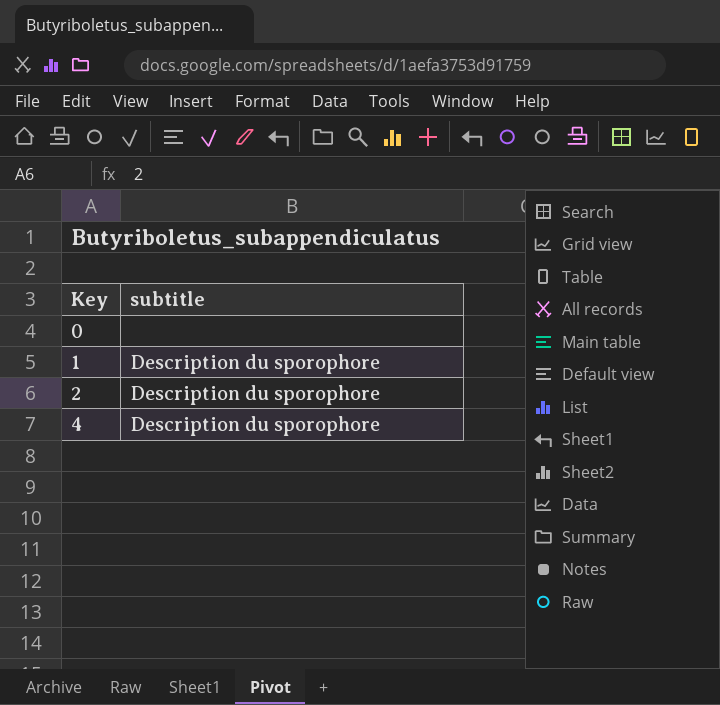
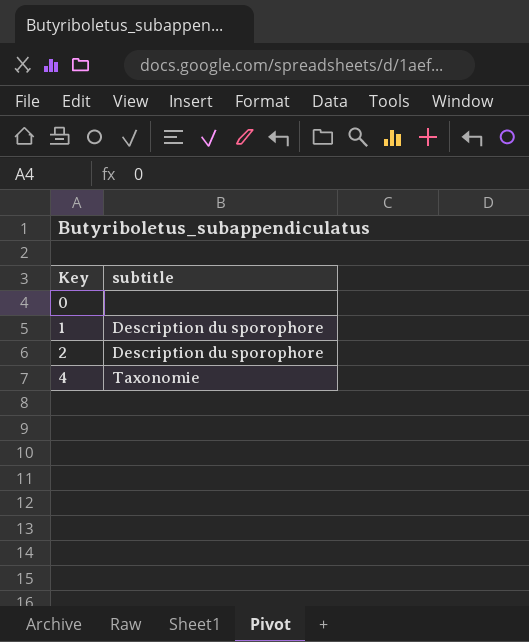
4 | subtitle: Description du sporophore -> Taxonomie

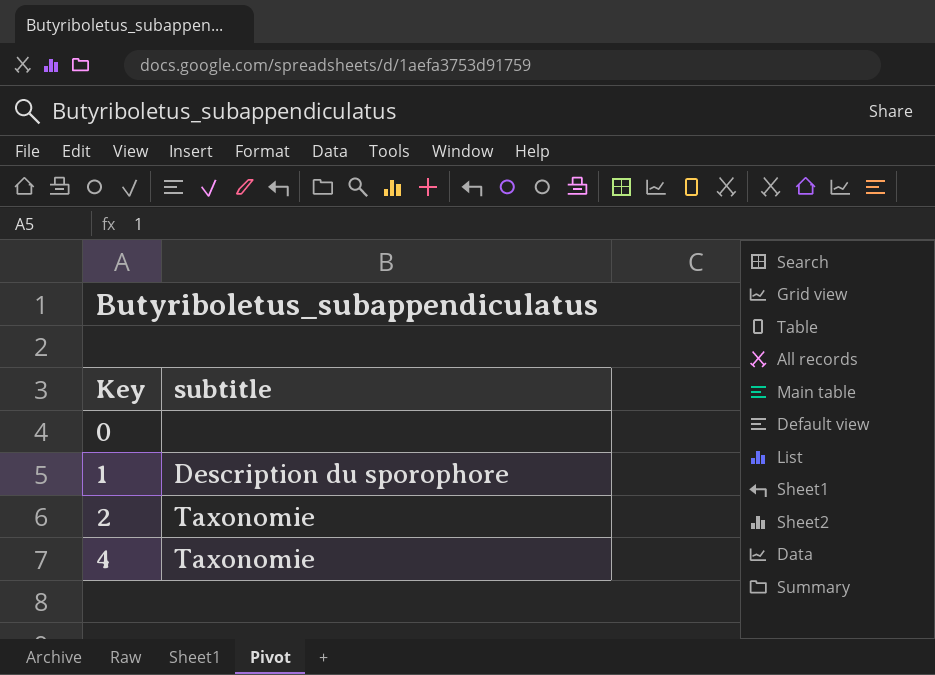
2 | subtitle: Description du sporophore -> Taxonomie

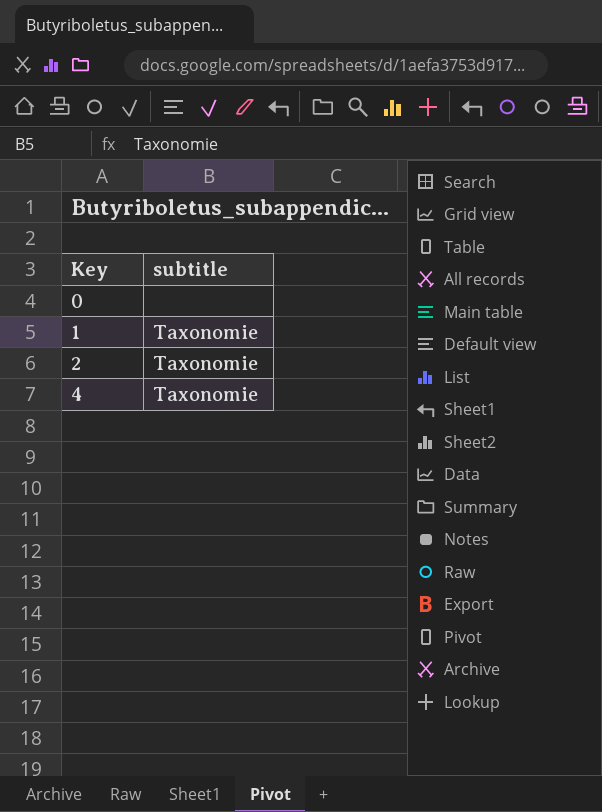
1 | subtitle: Description du sporophore -> Taxonomie

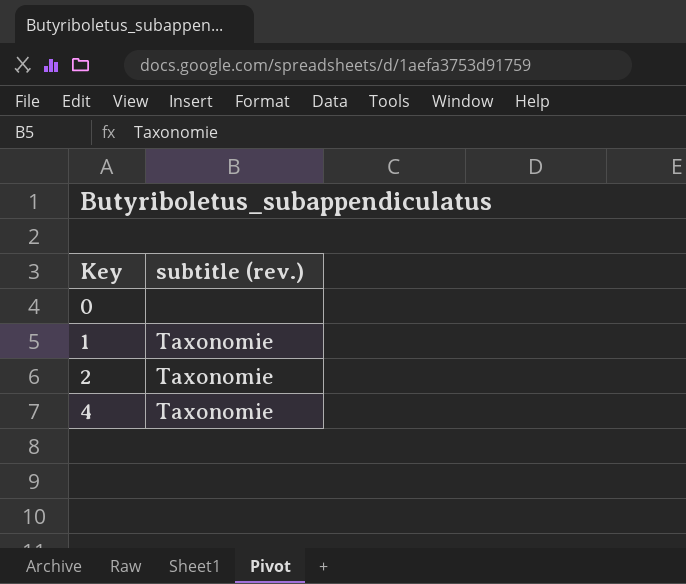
column name: subtitle -> subtitle (rev.)

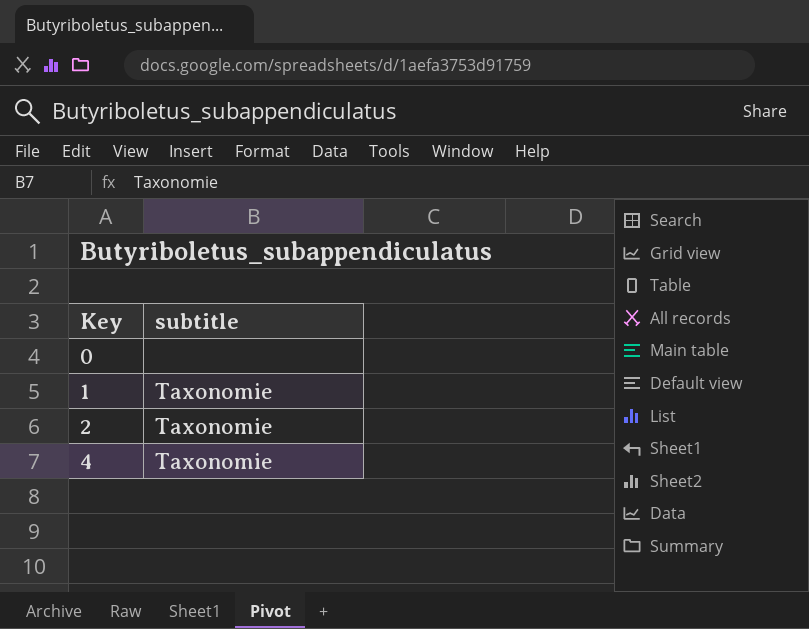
column name: subtitle (rev.) -> subtitle

